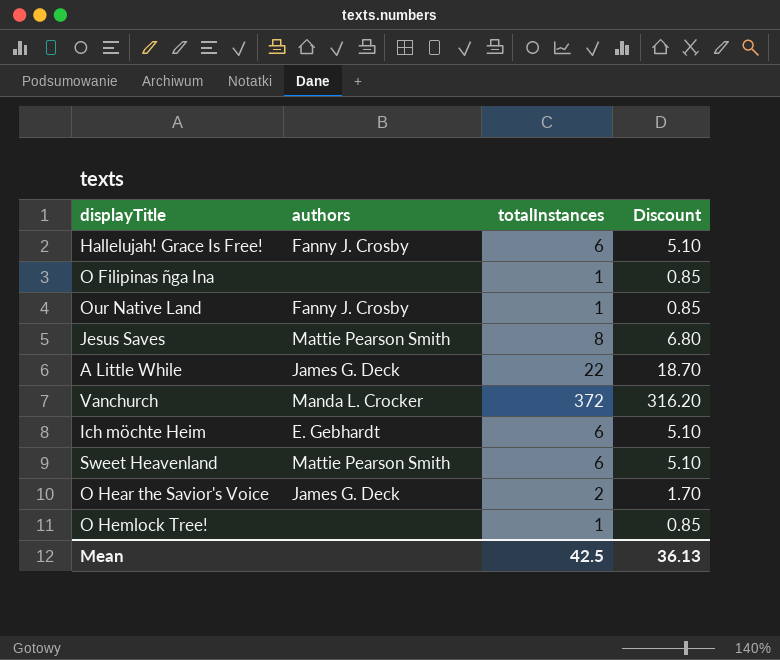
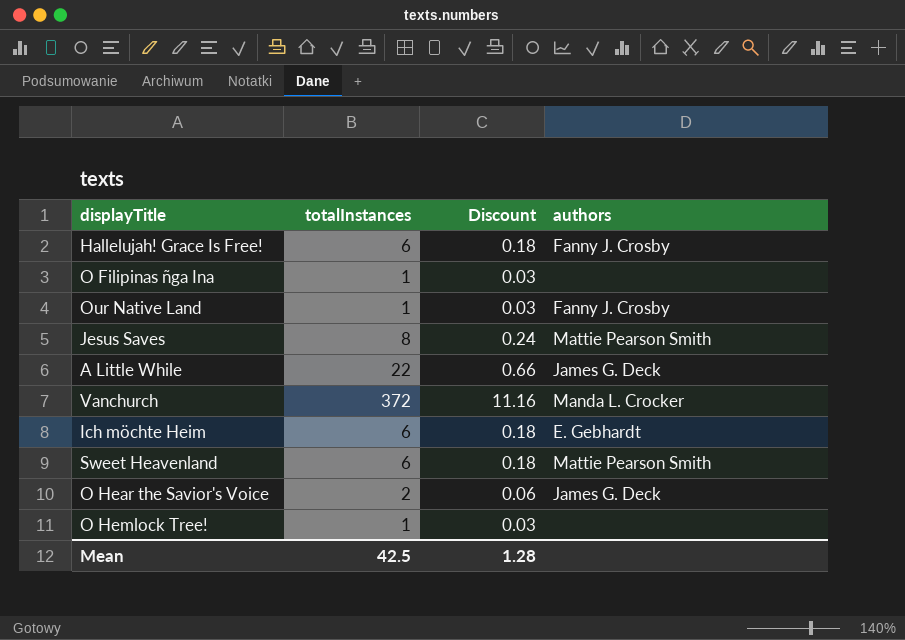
column Discount | formula: [totalInstances] * 0.85 -> [totalInstances] * 0.03
column authors | position: 2 -> 4
Mean | Discount: 36.13 -> 1.28

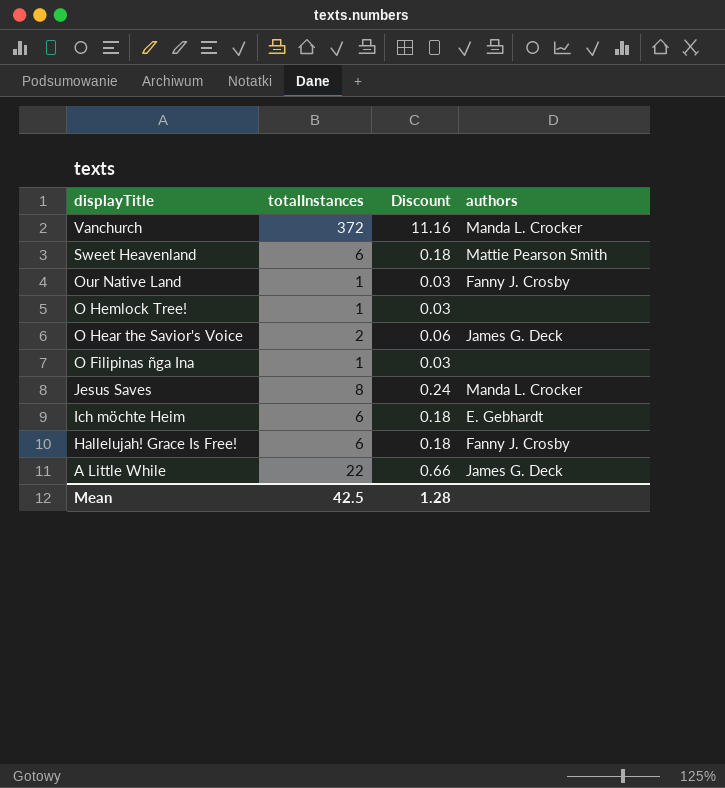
row order: none -> displayTitle descending
Jesus Saves | authors: Mattie Pearson Smith -> Manda L. Crocker

